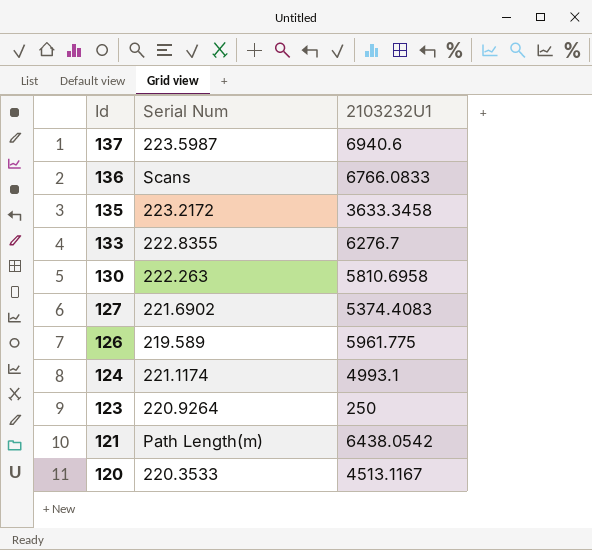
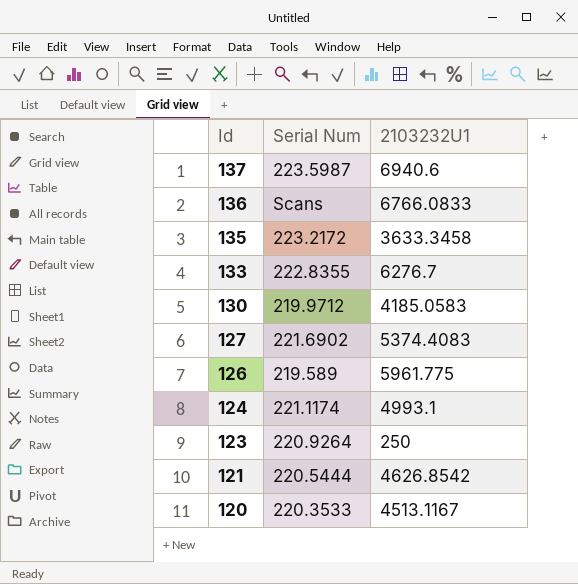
130 | Serial Num: 222.263 -> 219.9712
130 | 2103232U1: 5810.6958 -> 4185.0583
121 | Serial Num: Path Length(m) -> 220.5444
121 | 2103232U1: 6438.0542 -> 4626.8542

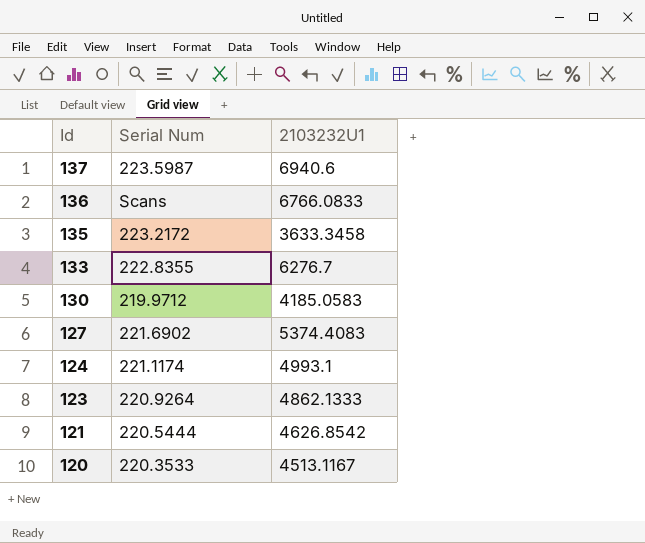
row 126: 219.589 | 5961.775 -> none
123 | 2103232U1: 250 -> 4862.1333

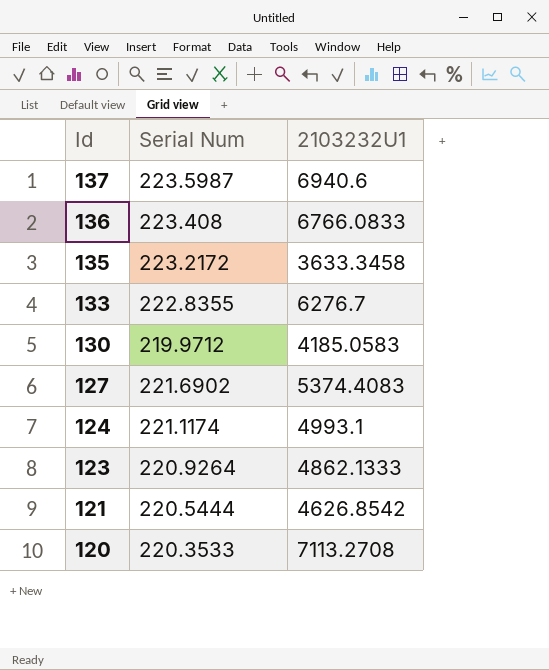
136 | Serial Num: Scans -> 223.408
120 | 2103232U1: 4513.1167 -> 7113.2708

